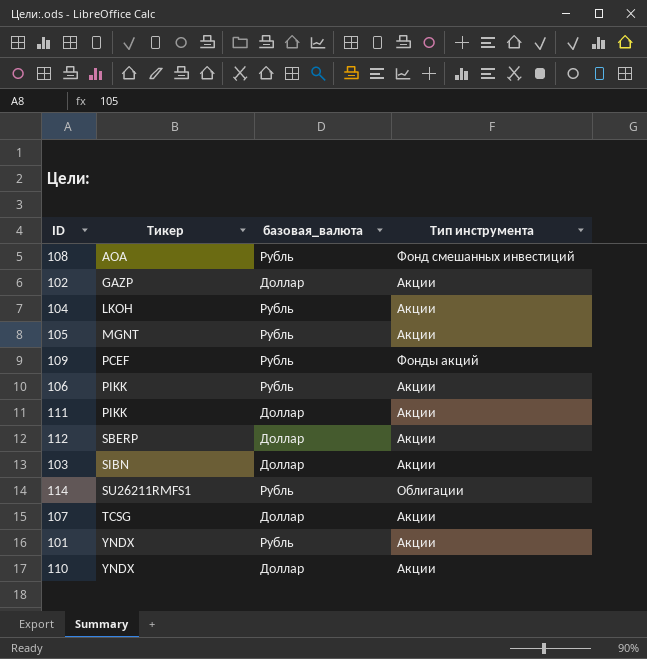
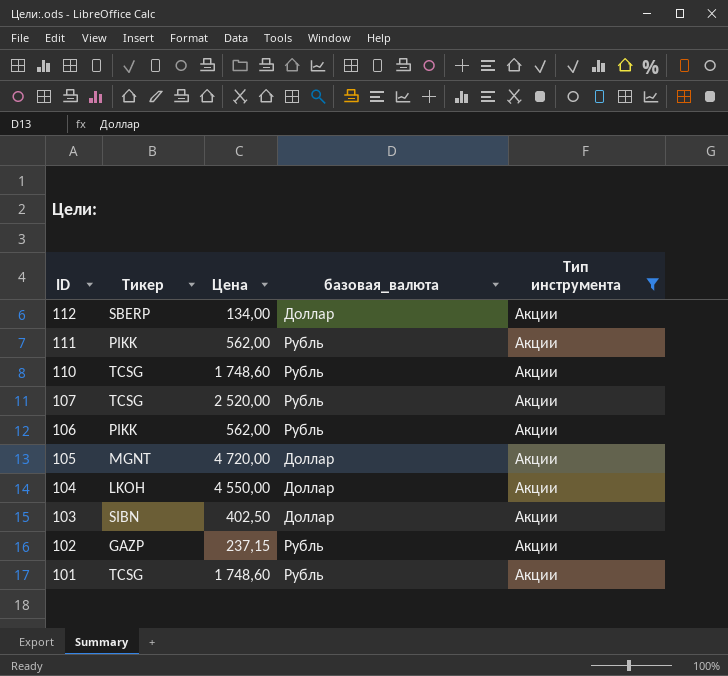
filter: none -> Тип инструмента = Акции
row order: Тикер ascending -> ID descending
column Цена | position: none -> 3
111 | базовая_валюта: Доллар -> Рубль
110 | Тикер: YNDX -> TCSG
110 | базовая_валюта: Доллар -> Рубль
107 | базовая_валюта: Доллар -> Рубль
105 | базовая_валюта: Рубль -> Доллар
104 | базовая_валюта: Рубль -> Доллар
102 | базовая_валюта: Доллар -> Рубль
101 | Тикер: YNDX -> TCSG

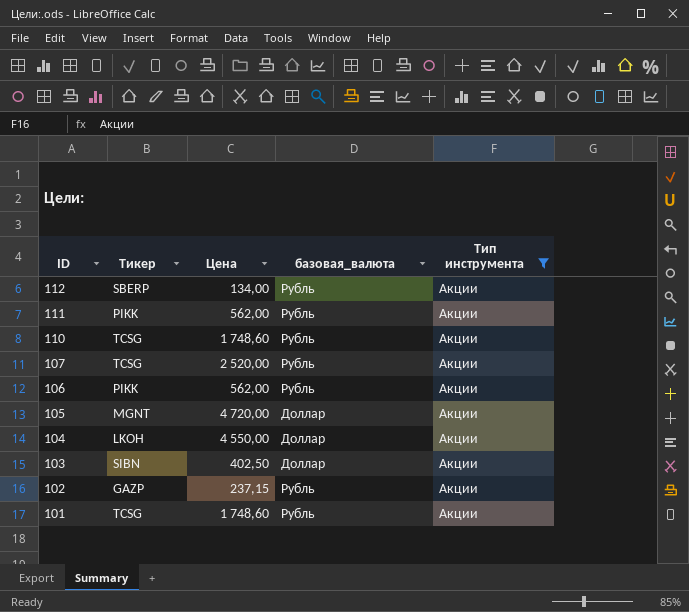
112 | базовая_валюта: Доллар -> Рубль

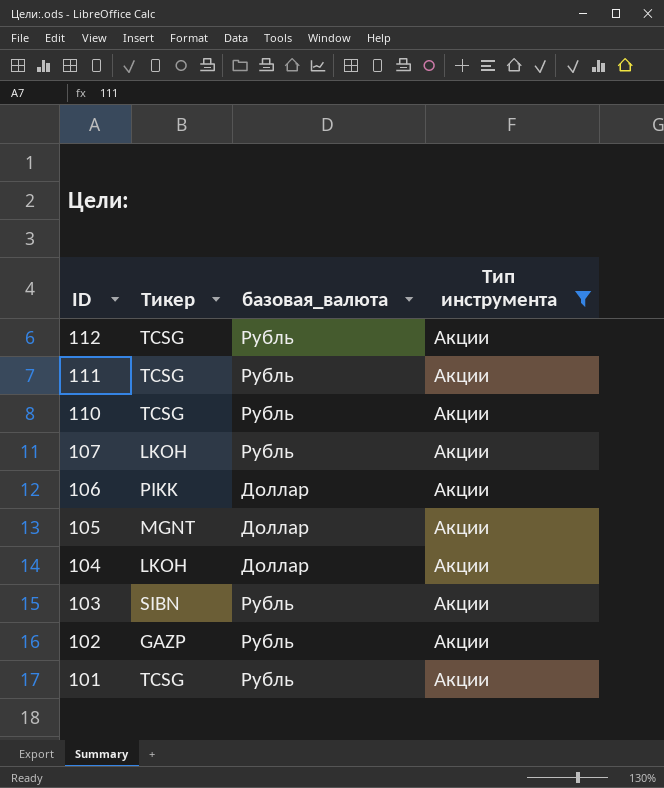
column Цена | position: 3 -> none
112 | Тикер: SBERP -> TCSG
111 | Тикер: PIKK -> TCSG
107 | Тикер: TCSG -> LKOH
106 | базовая_валюта: Рубль -> Доллар
103 | базовая_валюта: Доллар -> Рубль

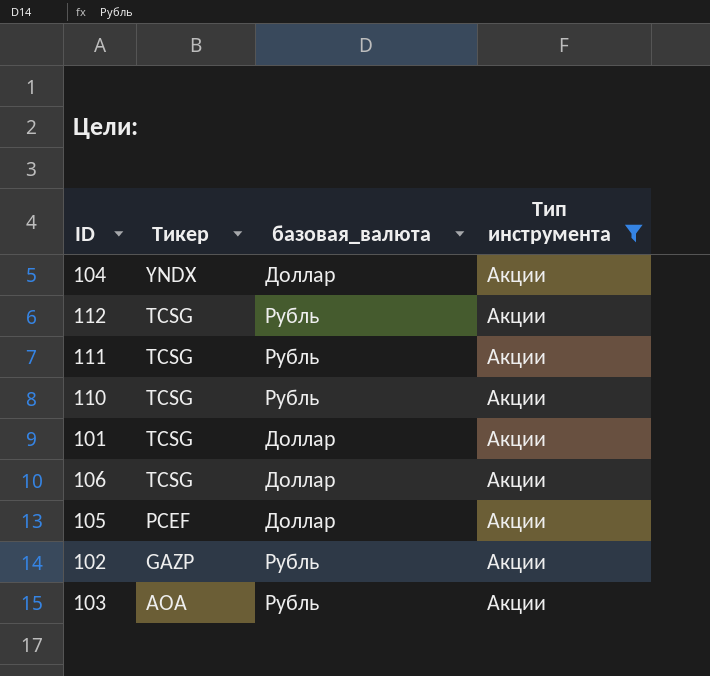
row order: ID descending -> Тикер descending
row 107: LKOH | Рубль | Акции -> none
104 | Тикер: LKOH -> YNDX
101 | базовая_валюта: Рубль -> Доллар
106 | Тикер: PIKK -> TCSG
105 | Тикер: MGNT -> PCEF
103 | Тикер: SIBN -> AOA

